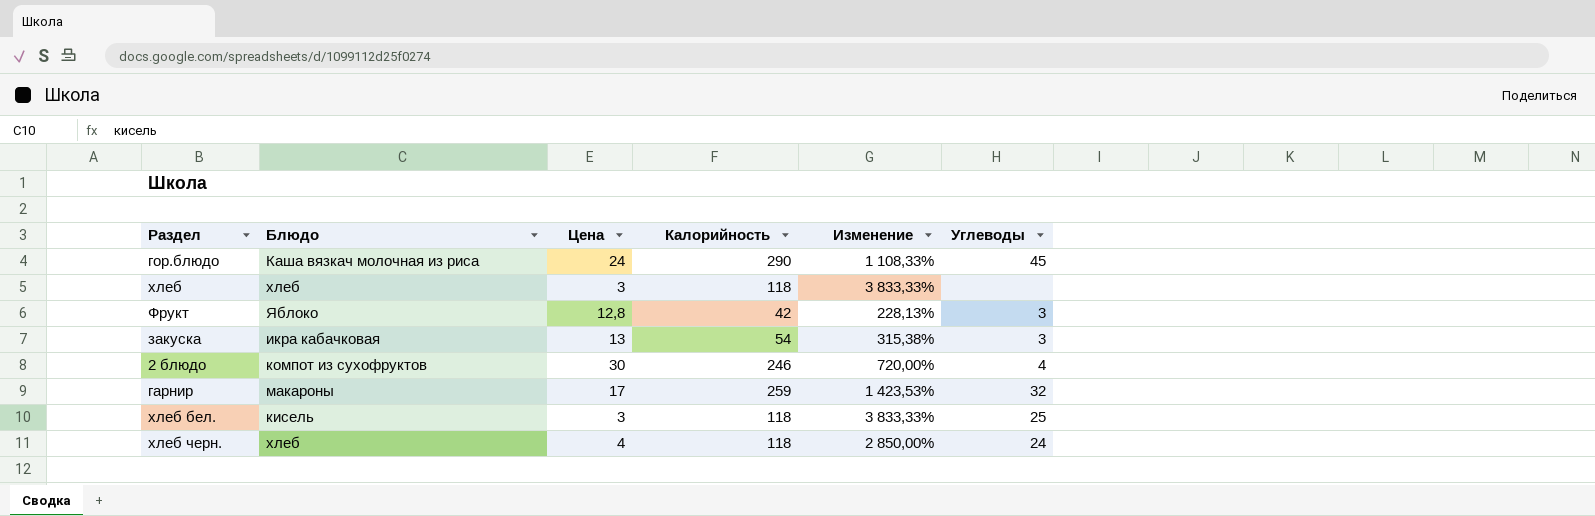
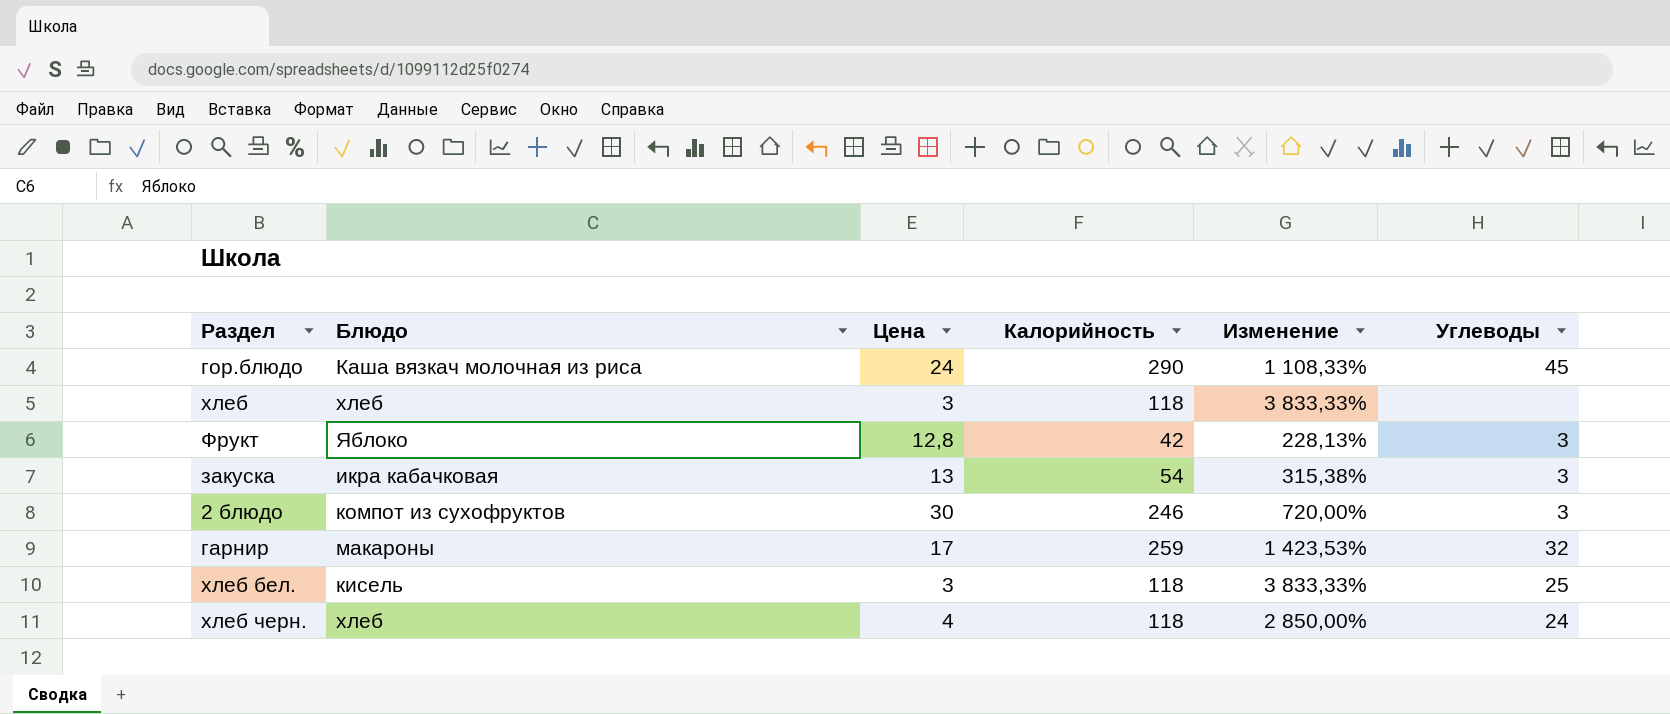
2 блюдо | Углеводы: 4 -> 3

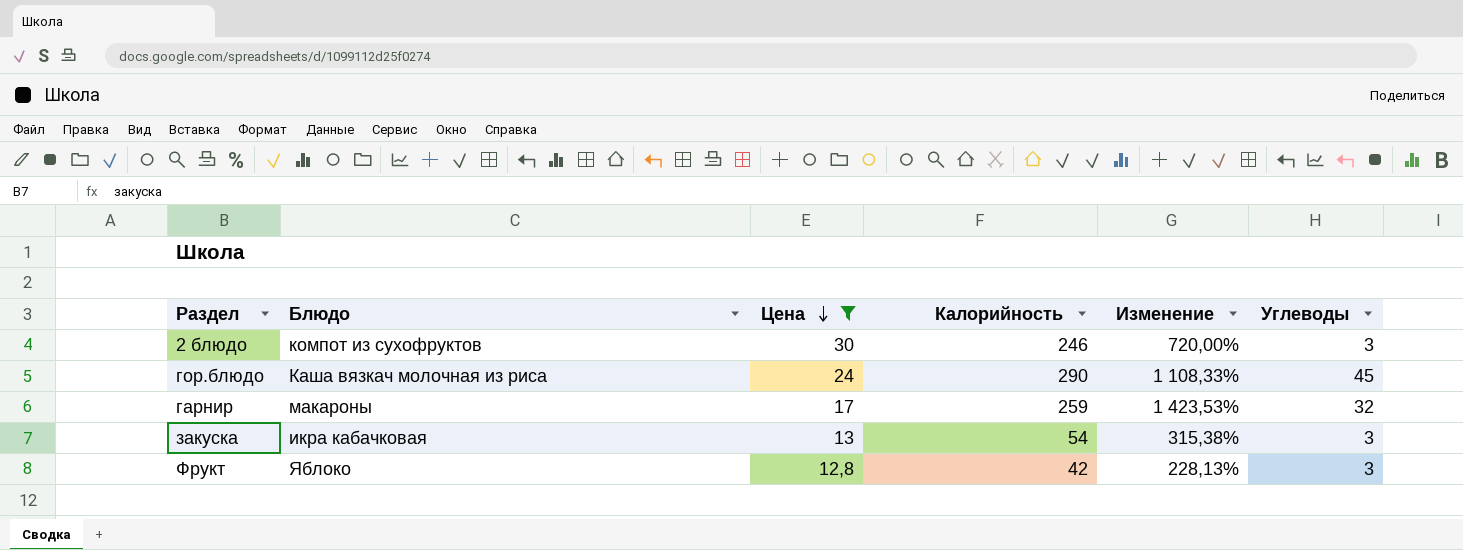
filter: none -> Цена >= 12,8
row order: none -> Цена descending

